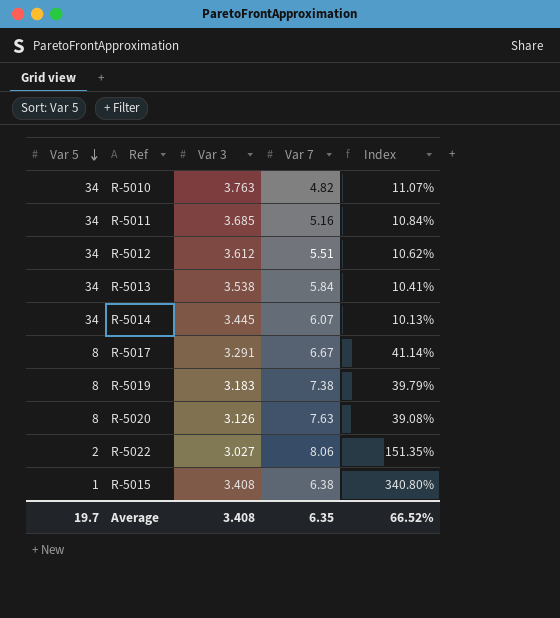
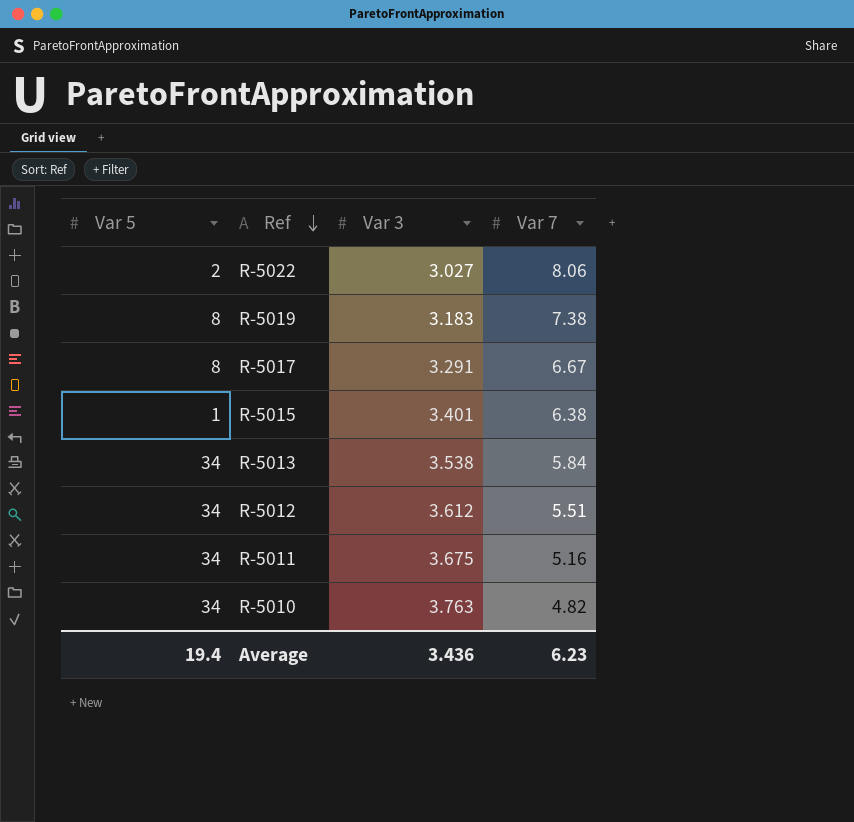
row order: Var 5 descending -> Ref descending
column Index | formula: [Var 3] / [Var 5] -> none
row R-5014: 34 | 3.445 | 6.07 | 10.13% -> none
row R-5020: 8 | 3.126 | 7.63 | 39.08% -> none
R-5015 | Var 3: 3.408 -> 3.401
R-5011 | Var 3: 3.685 -> 3.675
Average | Var 5: 19.7 -> 19.4
Average | Var 3: 3.408 -> 3.436
Average | Var 7: 6.35 -> 6.23

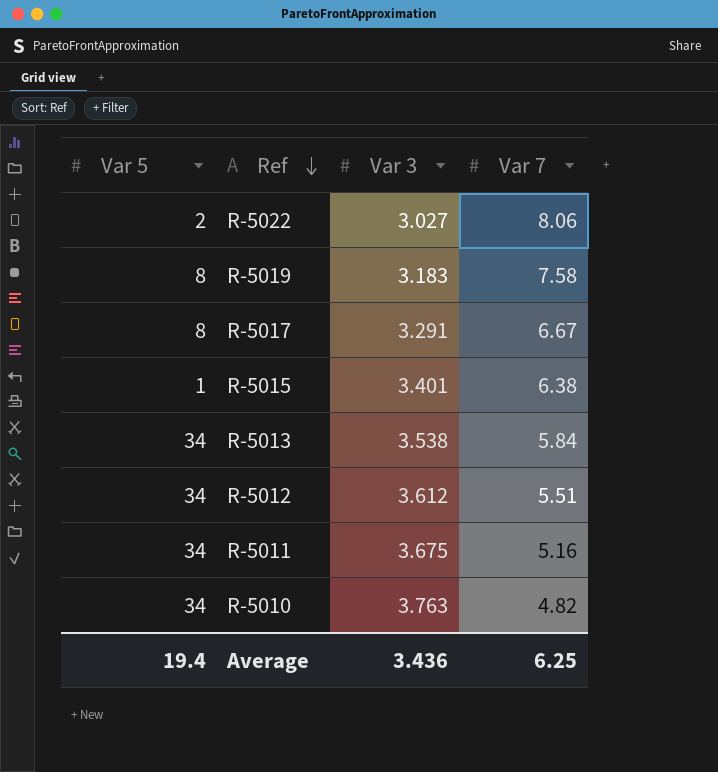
R-5019 | Var 7: 7.38 -> 7.58
Average | Var 7: 6.23 -> 6.25

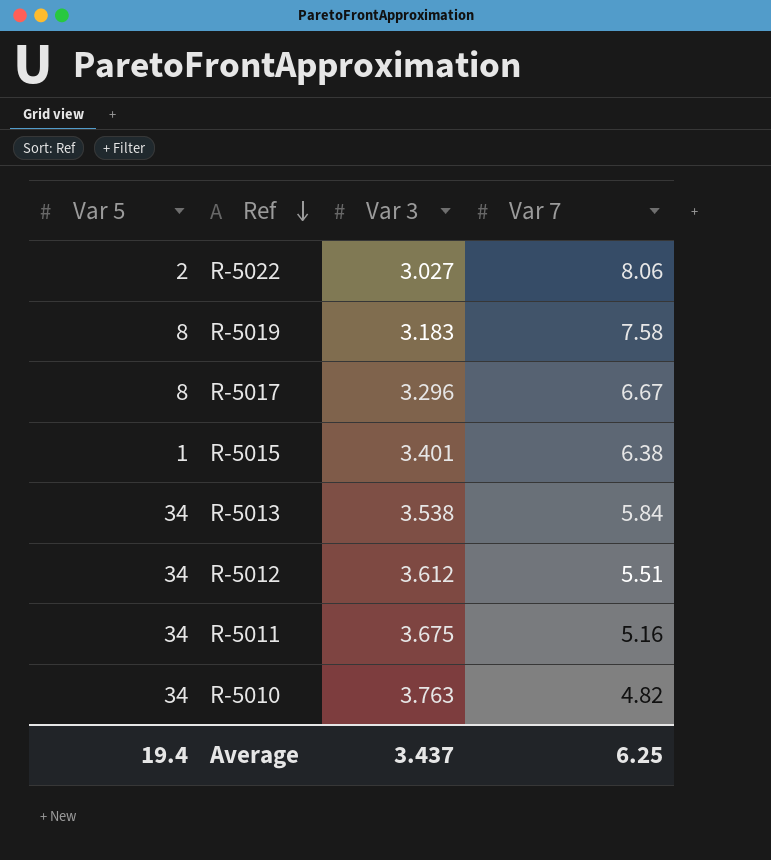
R-5017 | Var 3: 3.291 -> 3.296
Average | Var 3: 3.436 -> 3.437

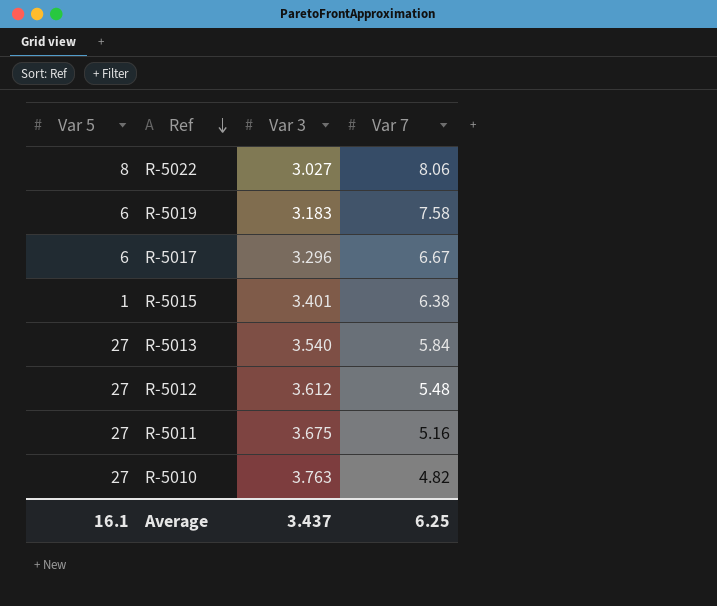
R-5022 | Var 5: 2 -> 8
R-5019 | Var 5: 8 -> 6
R-5017 | Var 5: 8 -> 6
R-5013 | Var 5: 34 -> 27
R-5013 | Var 3: 3.538 -> 3.540
R-5012 | Var 5: 34 -> 27
R-5012 | Var 7: 5.51 -> 5.48
R-5011 | Var 5: 34 -> 27
R-5010 | Var 5: 34 -> 27
Average | Var 5: 19.4 -> 16.1

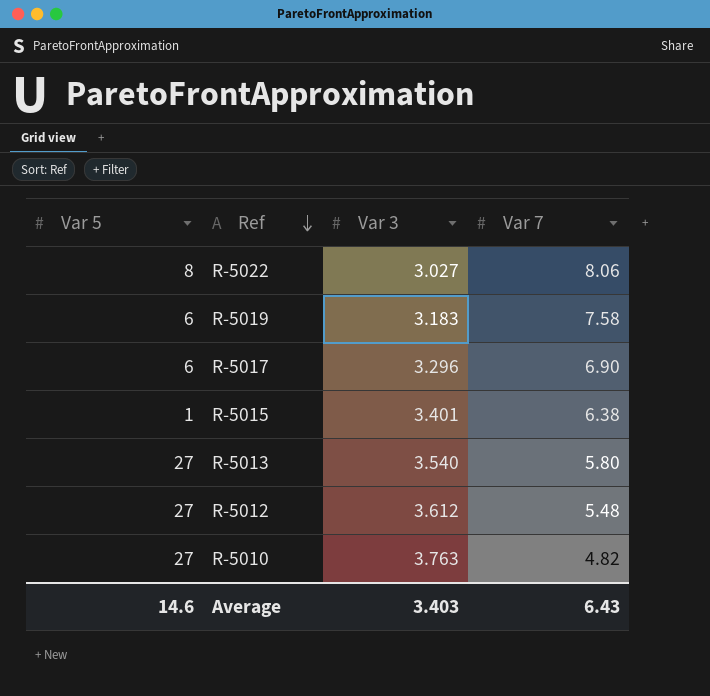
row R-5011: 27 | 3.675 | 5.16 -> none
R-5017 | Var 7: 6.67 -> 6.90
R-5013 | Var 7: 5.84 -> 5.80
Average | Var 5: 16.1 -> 14.6
Average | Var 3: 3.437 -> 3.403
Average | Var 7: 6.25 -> 6.43

